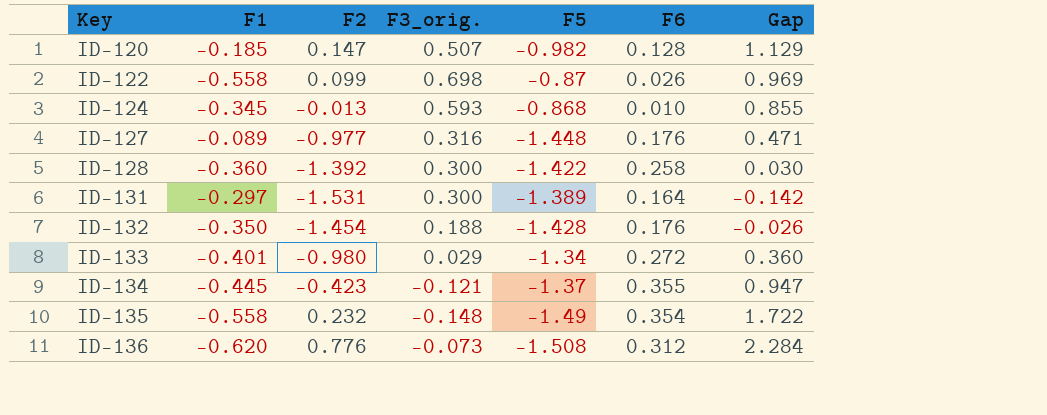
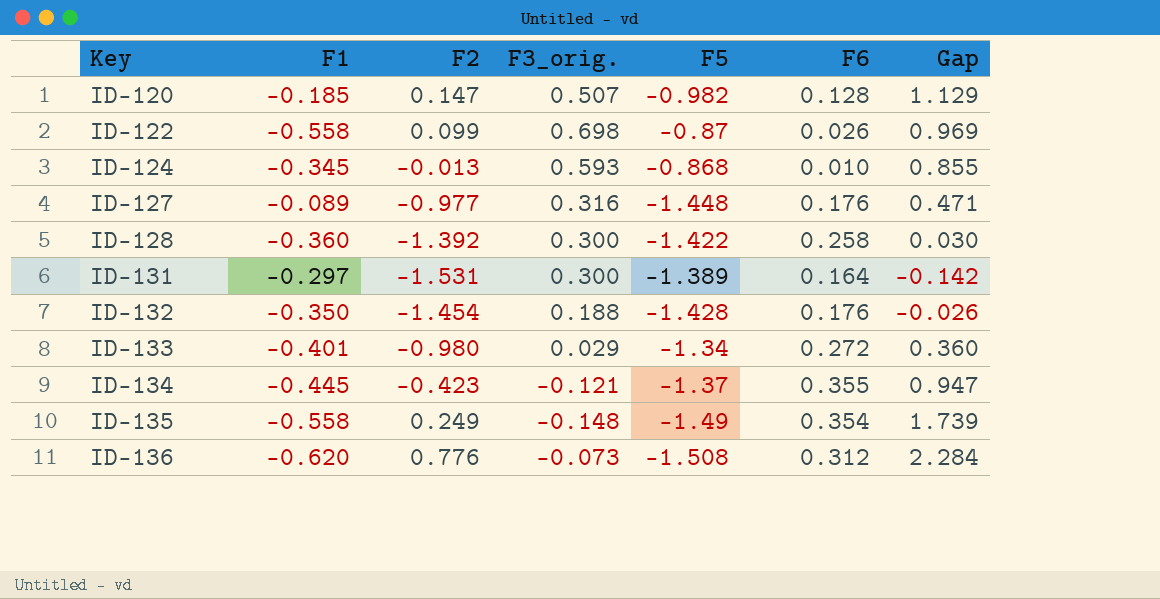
ID-135 | F2: 0.232 -> 0.249
ID-135 | Gap: 1.722 -> 1.739

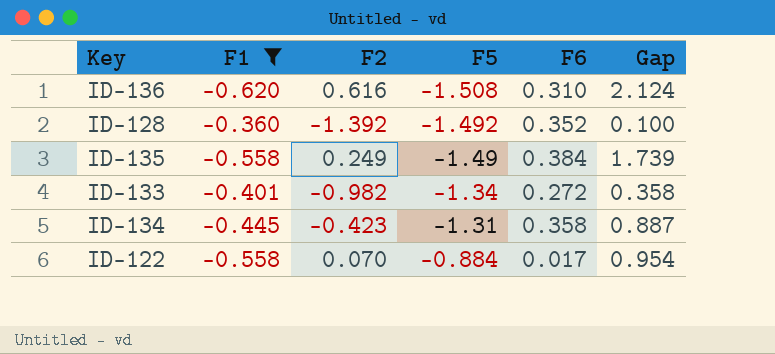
filter: none -> F1 <= -0.360
row order: Key ascending -> F5 ascending
column F3_orig. | position: 4 -> none
ID-136 | F2: 0.776 -> 0.616
ID-136 | F6: 0.312 -> 0.310
ID-136 | Gap: 2.284 -> 2.124
ID-128 | F5: -1.422 -> -1.492
ID-128 | F6: 0.258 -> 0.352
ID-128 | Gap: 0.030 -> 0.100
ID-135 | F6: 0.354 -> 0.384
ID-133 | F2: -0.980 -> -0.982
ID-133 | Gap: 0.360 -> 0.358
ID-134 | F5: -1.37 -> -1.31
ID-134 | F6: 0.355 -> 0.358
ID-134 | Gap: 0.947 -> 0.887
ID-122 | F2: 0.099 -> 0.070
ID-122 | F5: -0.87 -> -0.884
ID-122 | F6: 0.026 -> 0.017
ID-122 | Gap: 0.969 -> 0.954

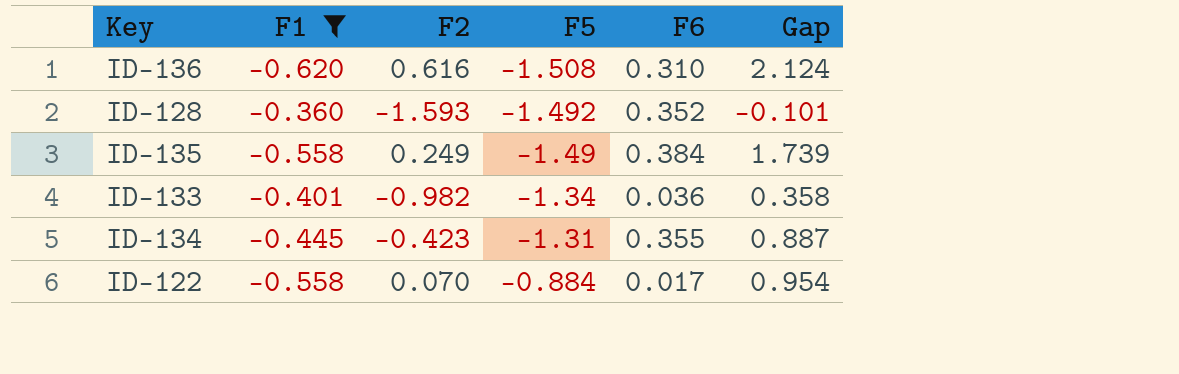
ID-128 | F2: -1.392 -> -1.593
ID-128 | Gap: 0.100 -> -0.101
ID-133 | F6: 0.272 -> 0.036
ID-134 | F6: 0.358 -> 0.355

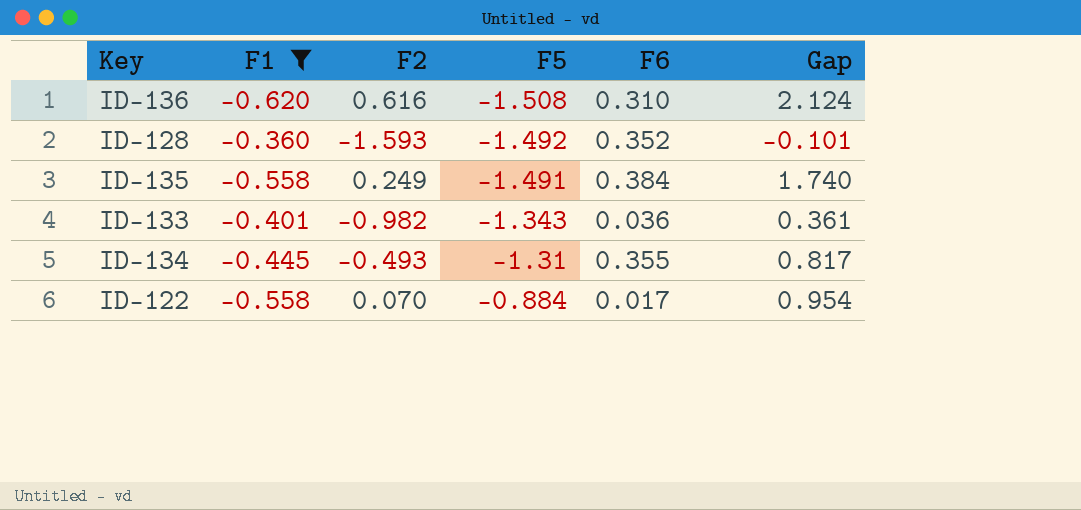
ID-135 | F5: -1.49 -> -1.491
ID-135 | Gap: 1.739 -> 1.740
ID-133 | F5: -1.34 -> -1.343
ID-133 | Gap: 0.358 -> 0.361
ID-134 | F2: -0.423 -> -0.493
ID-134 | Gap: 0.887 -> 0.817

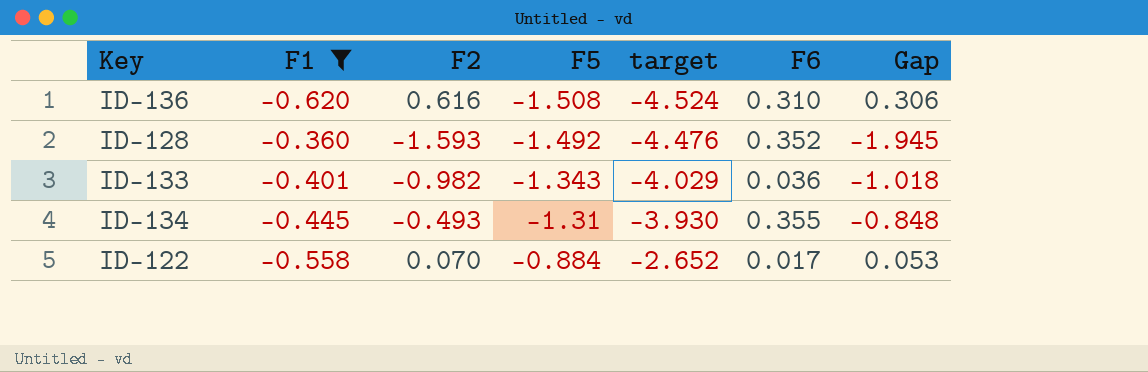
column target | formula: none -> [F5] * 3
column Gap | formula: [F2] - [F5] -> [F2] - [F6]
row ID-135: -0.558 | 0.249 | -1.491 | 0.384 | 1.740 -> none

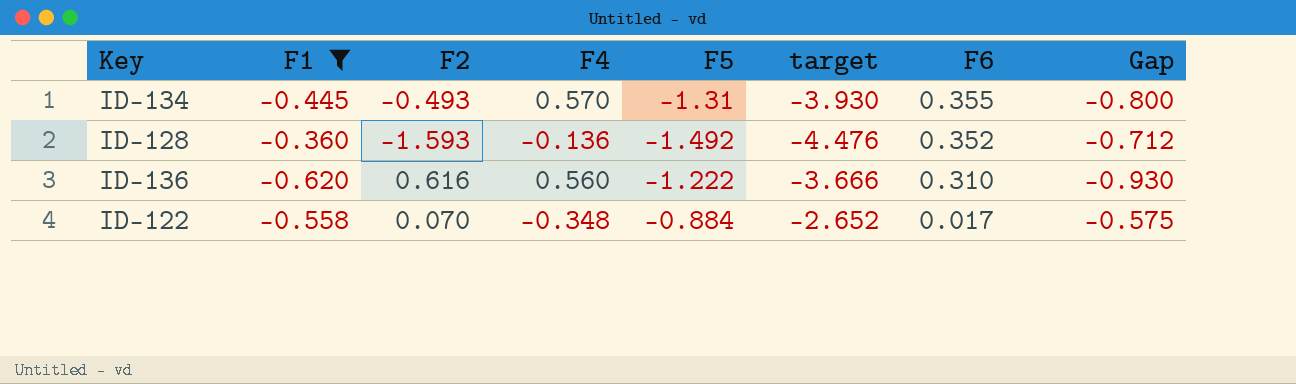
row order: F5 ascending -> F6 descending
column F4 | position: none -> 4
column Gap | formula: [F2] - [F6] -> [F1] - [F6]
row ID-133: -0.401 | -0.982 | -1.343 | -4.029 | 0.036 | -1.018 -> none
ID-136 | F5: -1.508 -> -1.222
ID-136 | target: -4.524 -> -3.666

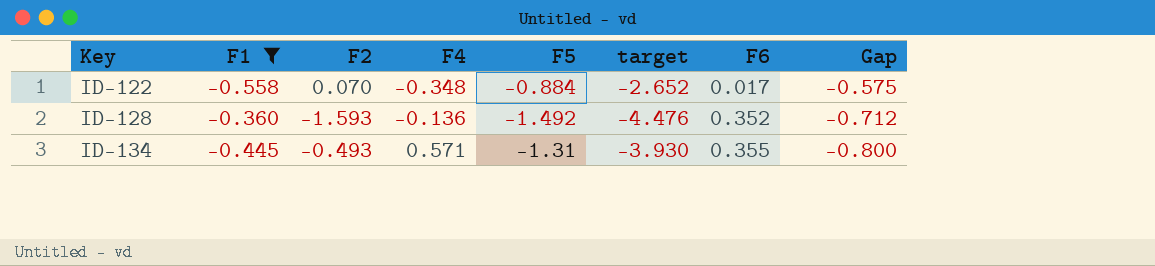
row order: F6 descending -> Key ascending
row ID-136: -0.620 | 0.616 | 0.560 | -1.222 | -3.666 | 0.310 | -0.930 -> none
ID-134 | F4: 0.570 -> 0.571

